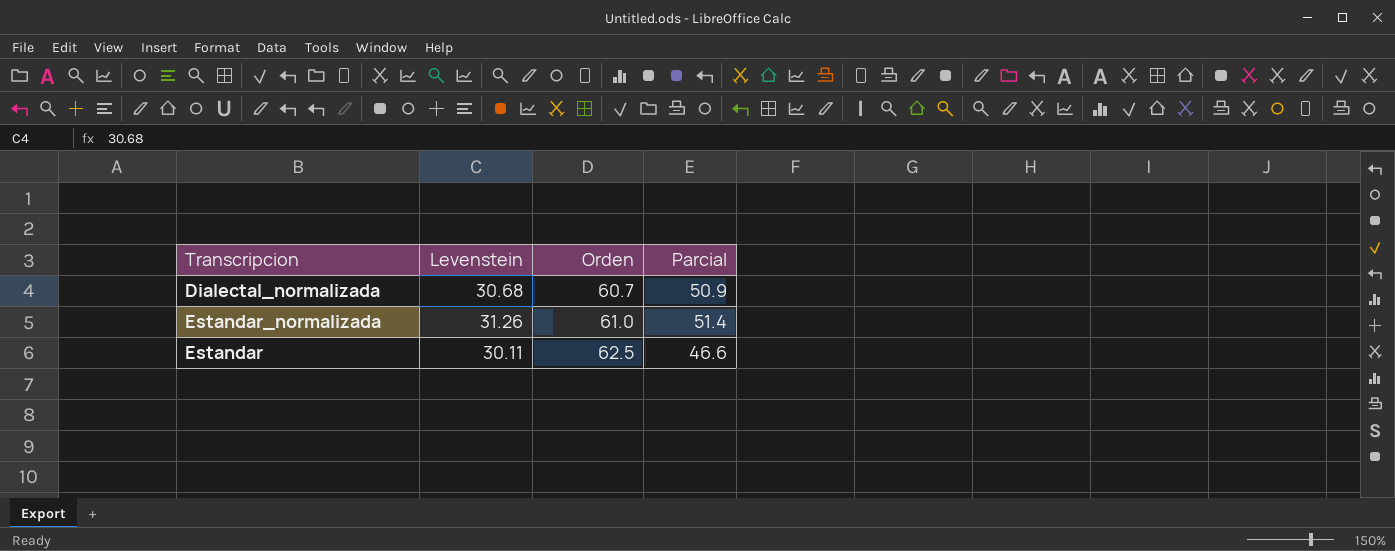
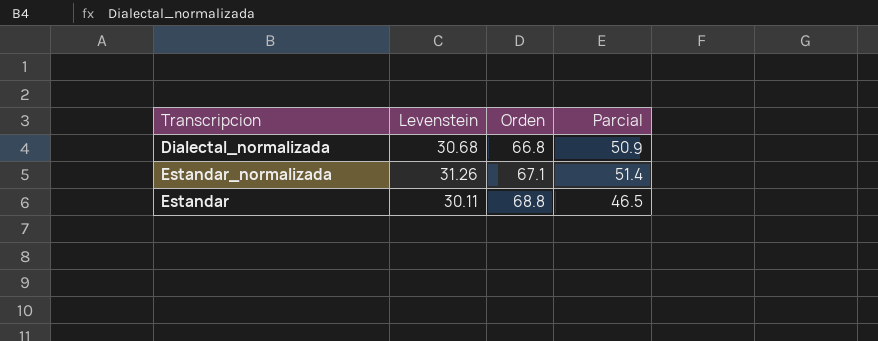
Dialectal_normalizada | Orden: 60.7 -> 66.8
Estandar_normalizada | Orden: 61.0 -> 67.1
Estandar | Orden: 62.5 -> 68.8
Estandar | Parcial: 46.6 -> 46.5

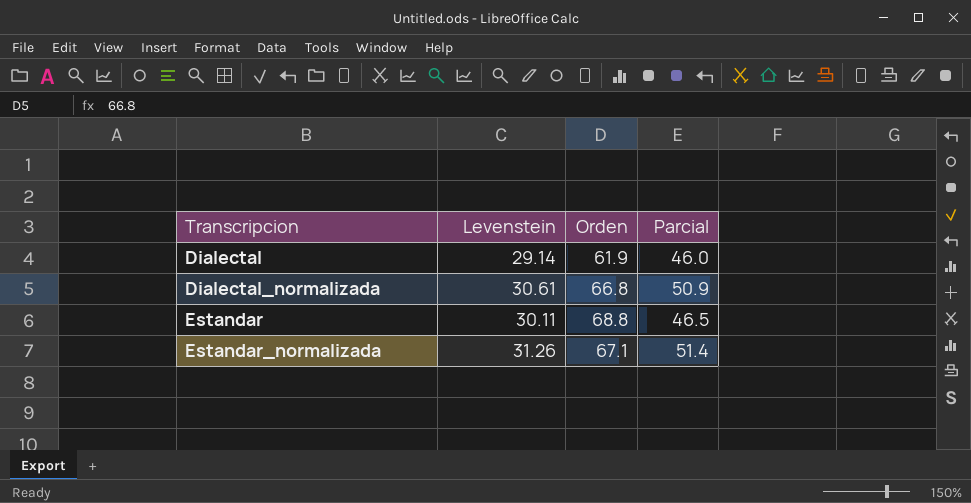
row order: Orden ascending -> Transcripcion ascending
row Dialectal: none -> 29.14 | 61.9 | 46.0
Dialectal_normalizada | Levenstein: 30.68 -> 30.61

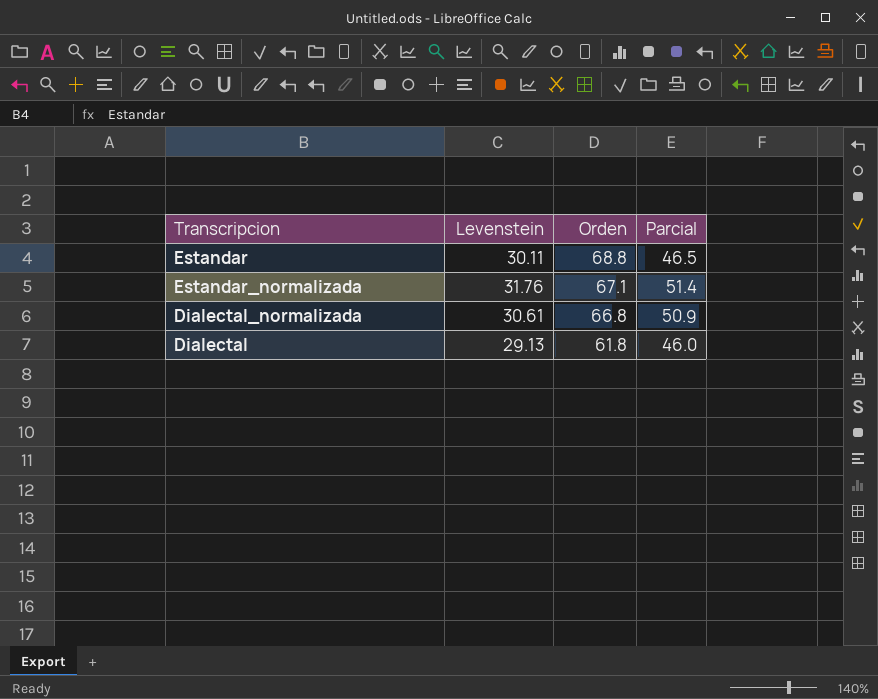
row order: Transcripcion ascending -> Orden descending
Estandar_normalizada | Levenstein: 31.26 -> 31.76
Dialectal | Levenstein: 29.14 -> 29.13
Dialectal | Orden: 61.9 -> 61.8

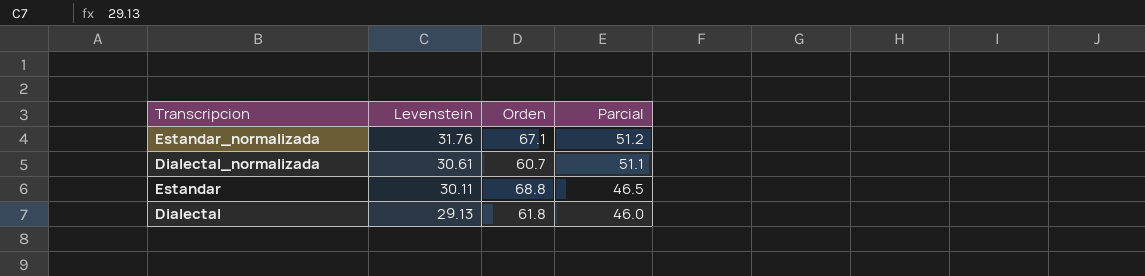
row order: Orden descending -> Levenstein descending
Estandar_normalizada | Parcial: 51.4 -> 51.2
Dialectal_normalizada | Orden: 66.8 -> 60.7
Dialectal_normalizada | Parcial: 50.9 -> 51.1

